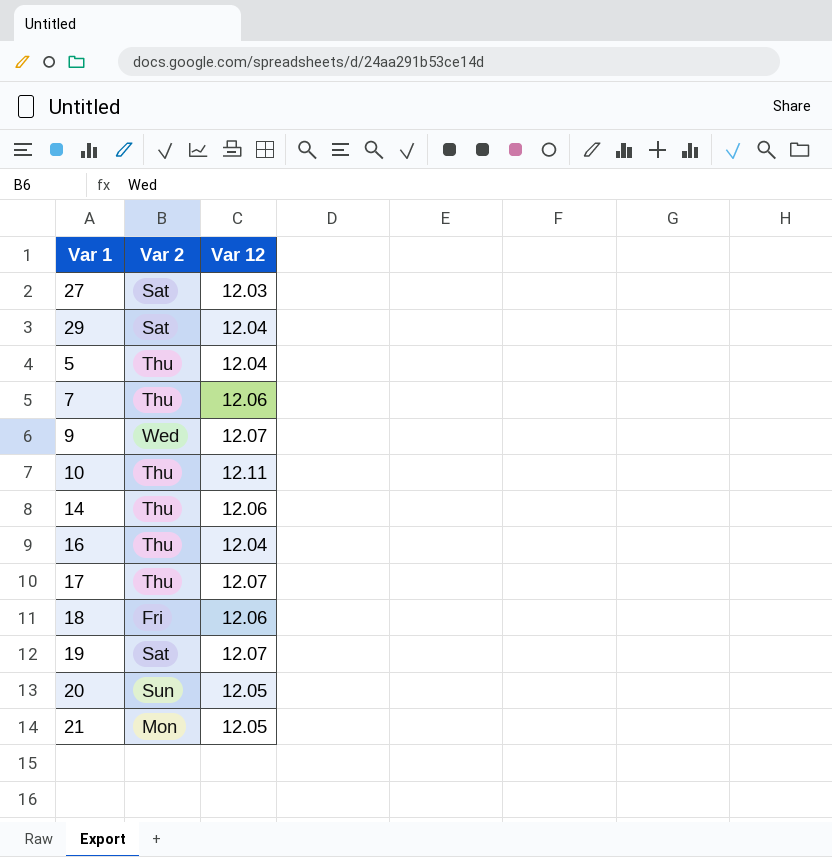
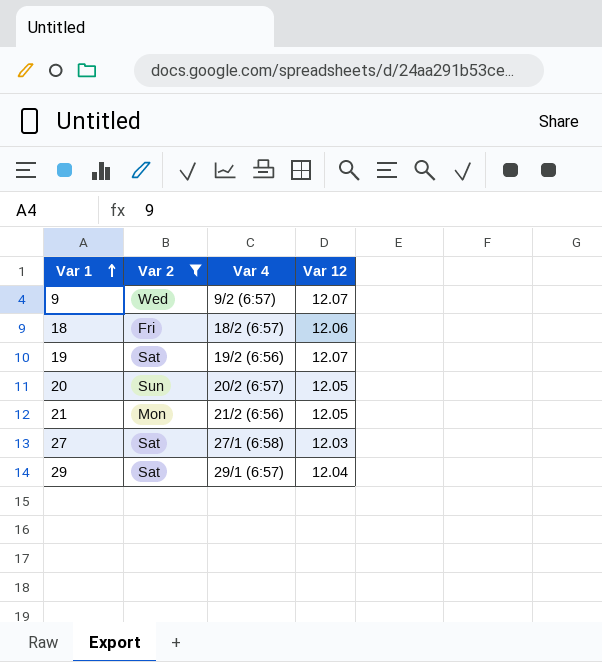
filter: none -> Var 2 != Thu
row order: none -> Var 1 ascending
column Var 4 | position: none -> 3

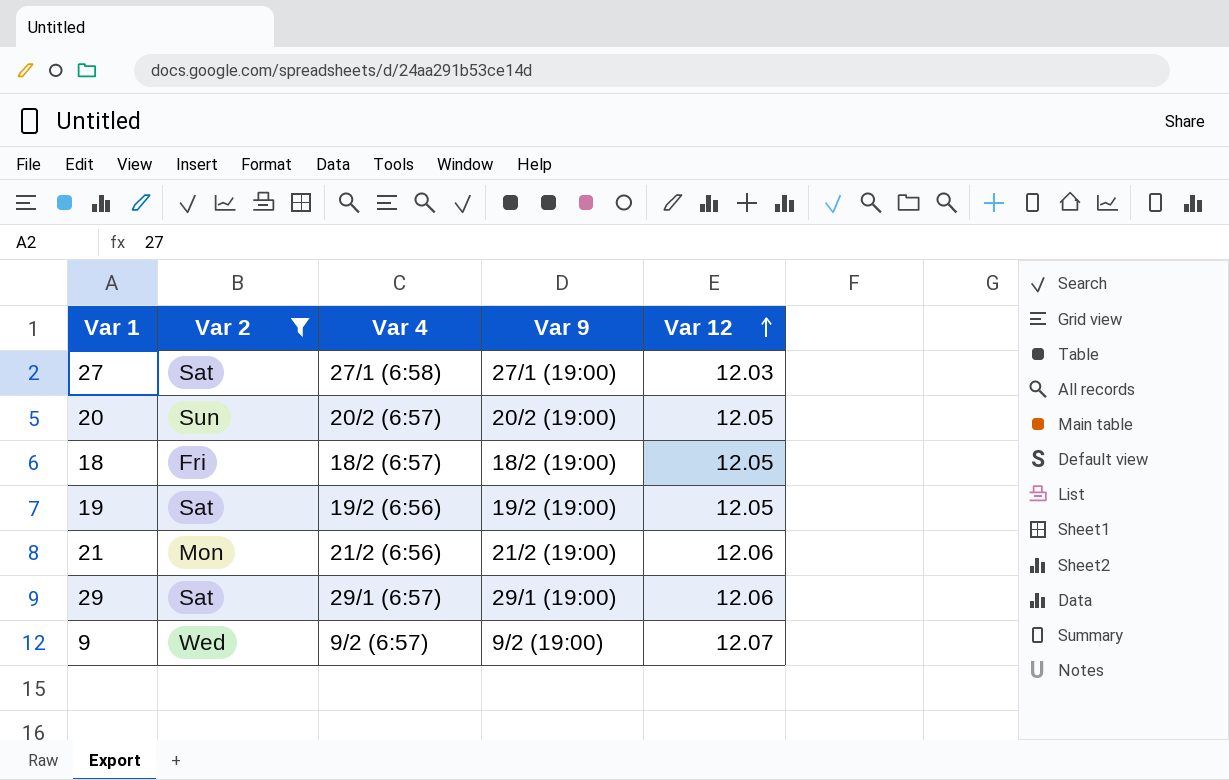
row order: Var 1 ascending -> Var 12 ascending
column Var 9 | position: none -> 4
18 | Var 12: 12.06 -> 12.05
19 | Var 12: 12.07 -> 12.05
21 | Var 12: 12.05 -> 12.06
29 | Var 12: 12.04 -> 12.06

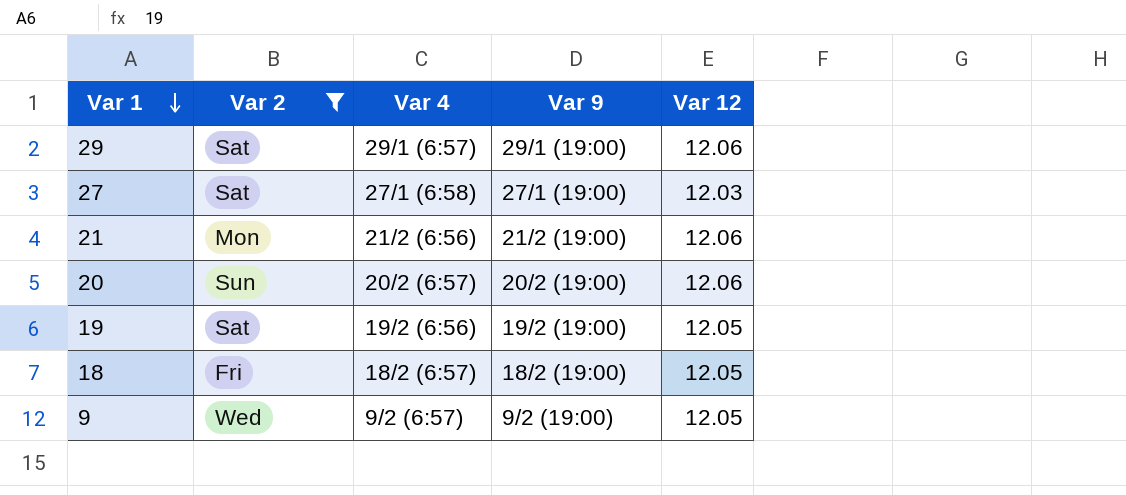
row order: Var 12 ascending -> Var 1 descending
20 | Var 12: 12.05 -> 12.06
9 | Var 12: 12.07 -> 12.05

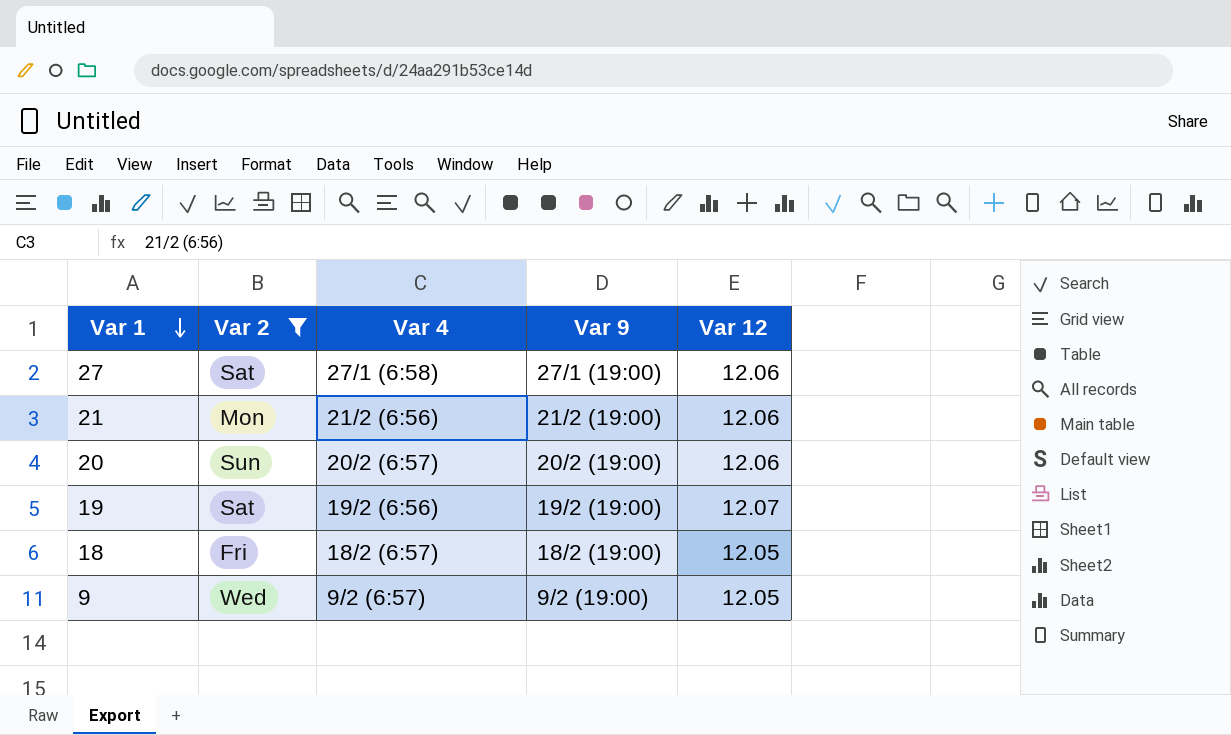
row 29: Sat | 29/1 (6:57) | 29/1 (19:00) | 12.06 -> none
27 | Var 12: 12.03 -> 12.06
19 | Var 12: 12.05 -> 12.07

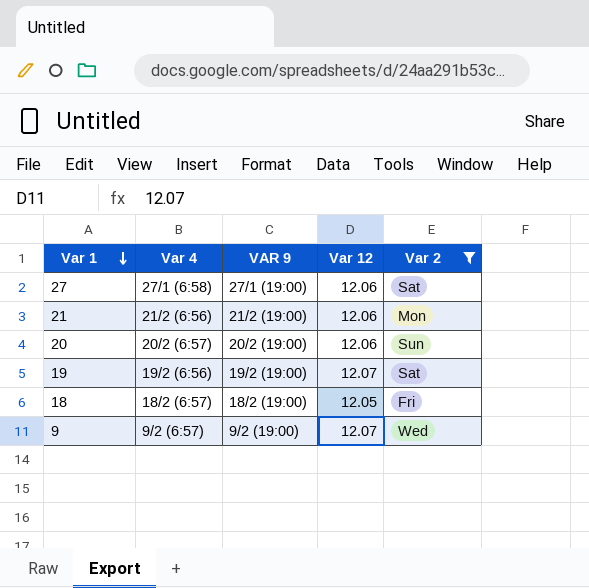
column name: Var 9 -> VAR 9
column Var 2 | position: 2 -> 5
9 | Var 12: 12.05 -> 12.07

